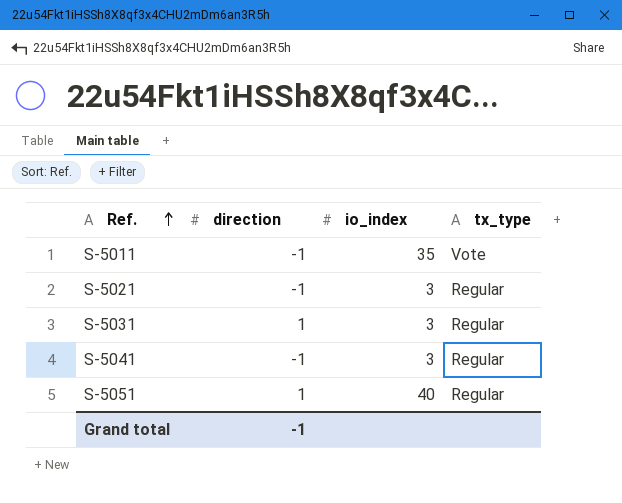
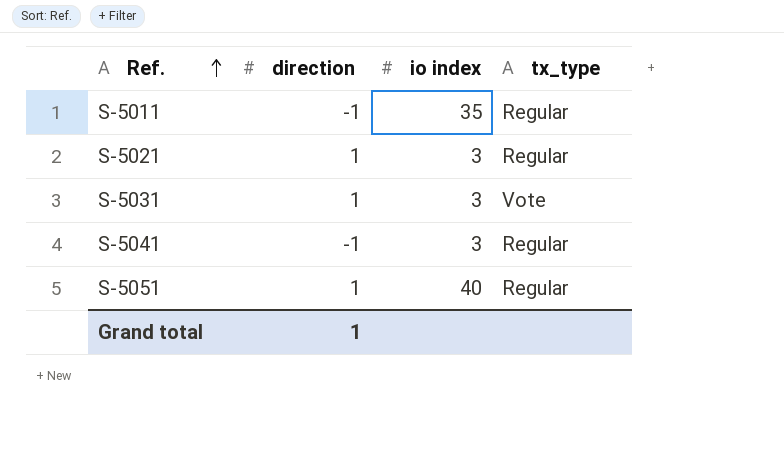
column name: io_index -> io index
S-5011 | tx_type: Vote -> Regular
S-5021 | direction: -1 -> 1
S-5031 | tx_type: Regular -> Vote
Grand total | direction: -1 -> 1

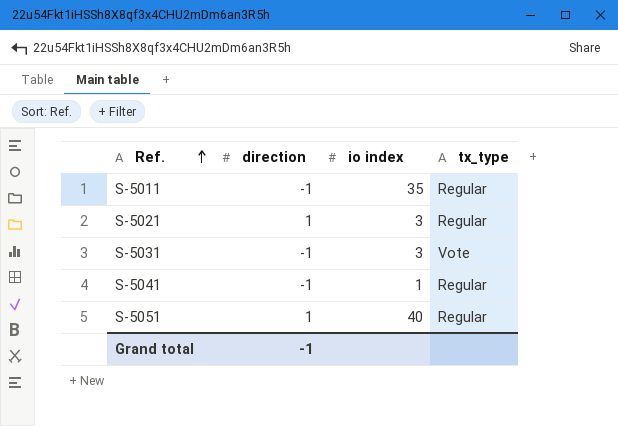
S-5031 | direction: 1 -> -1
S-5041 | io index: 3 -> 1
Grand total | direction: 1 -> -1

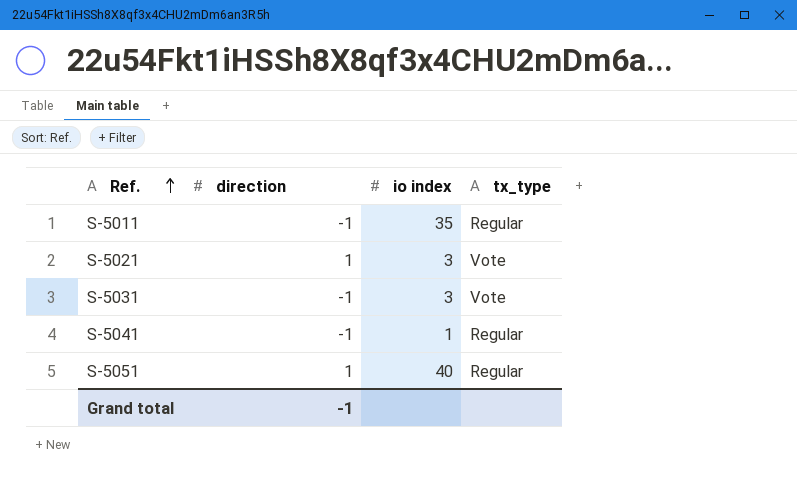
S-5021 | tx_type: Regular -> Vote

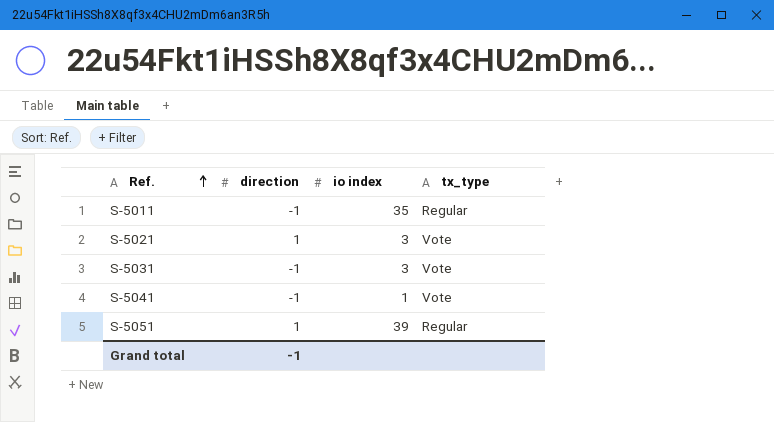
S-5041 | tx_type: Regular -> Vote
S-5051 | io index: 40 -> 39

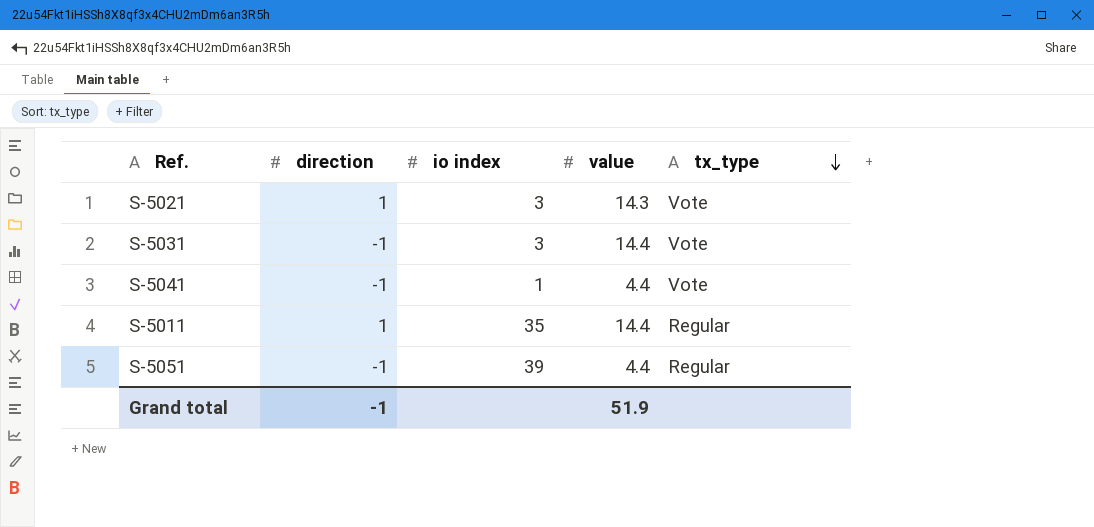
row order: Ref. ascending -> tx_type descending
column value | position: none -> 4
S-5011 | direction: -1 -> 1
S-5051 | direction: 1 -> -1

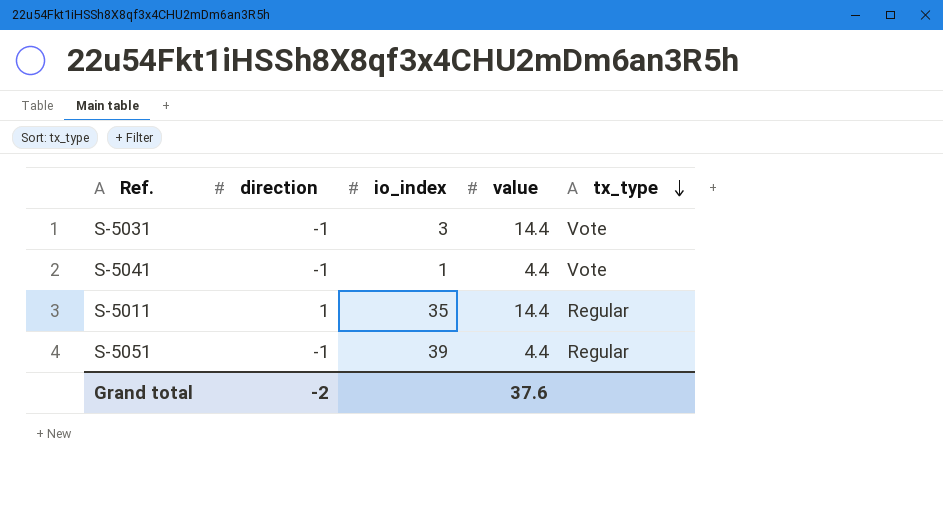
column name: io index -> io_index
row S-5021: 1 | 3 | 14.3 | Vote -> none
Grand total | direction: -1 -> -2
Grand total | value: 51.9 -> 37.6

